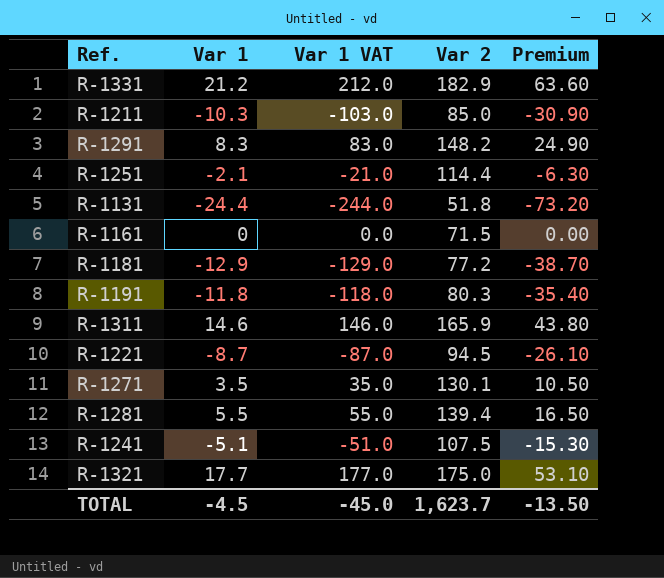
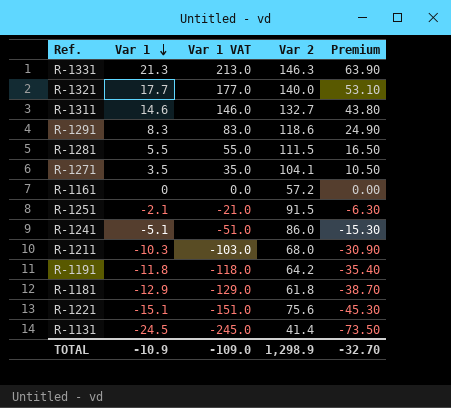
row order: none -> Var 1 descending
R-1331 | Var 1: 21.2 -> 21.3
R-1331 | Var 1 VAT: 212.0 -> 213.0
R-1331 | Var 2: 182.9 -> 146.3
R-1331 | Premium: 63.60 -> 63.90
R-1321 | Var 2: 175.0 -> 140.0
R-1311 | Var 2: 165.9 -> 132.7
R-1291 | Var 2: 148.2 -> 118.6
R-1281 | Var 2: 139.4 -> 111.5
R-1271 | Var 2: 130.1 -> 104.1
R-1161 | Var 2: 71.5 -> 57.2
R-1251 | Var 2: 114.4 -> 91.5
R-1241 | Var 2: 107.5 -> 86.0
R-1211 | Var 2: 85.0 -> 68.0
R-1191 | Var 2: 80.3 -> 64.2
R-1181 | Var 2: 77.2 -> 61.8
R-1221 | Var 1: -8.7 -> -15.1
R-1221 | Var 1 VAT: -87.0 -> -151.0
R-1221 | Var 2: 94.5 -> 75.6
R-1221 | Premium: -26.10 -> -45.30
R-1131 | Var 1: -24.4 -> -24.5
R-1131 | Var 1 VAT: -244.0 -> -245.0
R-1131 | Var 2: 51.8 -> 41.4
R-1131 | Premium: -73.20 -> -73.50
TOTAL | Var 1: -4.5 -> -10.9
TOTAL | Var 1 VAT: -45.0 -> -109.0
TOTAL | Var 2: 1,623.7 -> 1,298.9
TOTAL | Premium: -13.50 -> -32.70

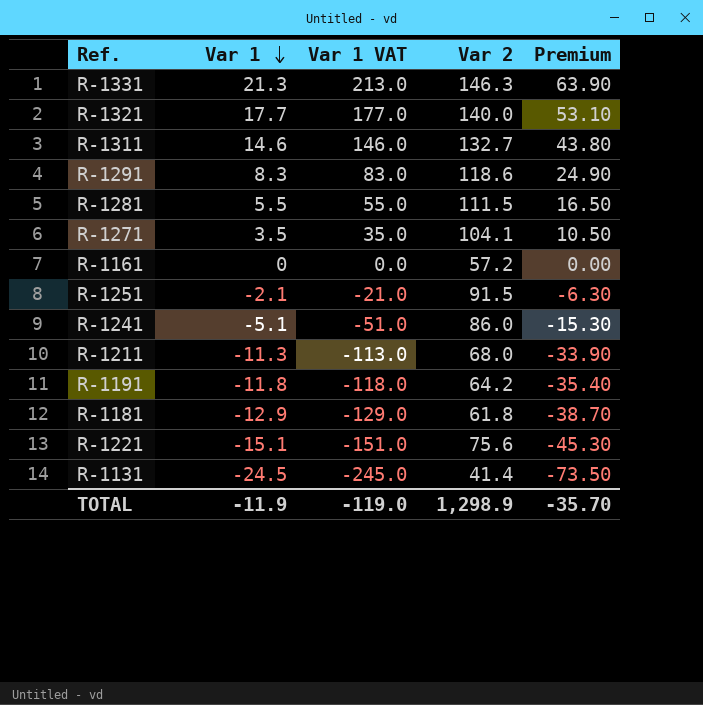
R-1211 | Var 1: -10.3 -> -11.3
R-1211 | Var 1 VAT: -103.0 -> -113.0
R-1211 | Premium: -30.90 -> -33.90
TOTAL | Var 1: -10.9 -> -11.9
TOTAL | Var 1 VAT: -109.0 -> -119.0
TOTAL | Premium: -32.70 -> -35.70

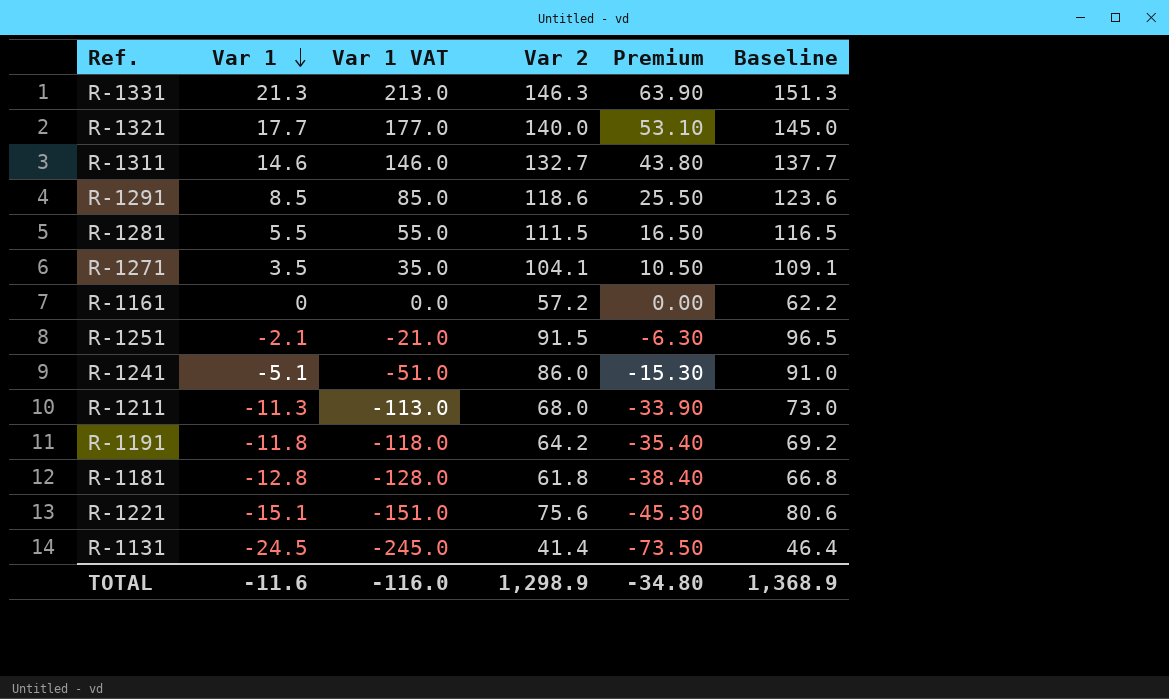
column Baseline | formula: none -> [Var 2] + 5
R-1291 | Var 1: 8.3 -> 8.5
R-1291 | Var 1 VAT: 83.0 -> 85.0
R-1291 | Premium: 24.90 -> 25.50
R-1181 | Var 1: -12.9 -> -12.8
R-1181 | Var 1 VAT: -129.0 -> -128.0
R-1181 | Premium: -38.70 -> -38.40
TOTAL | Var 1: -11.9 -> -11.6
TOTAL | Var 1 VAT: -119.0 -> -116.0
TOTAL | Premium: -35.70 -> -34.80

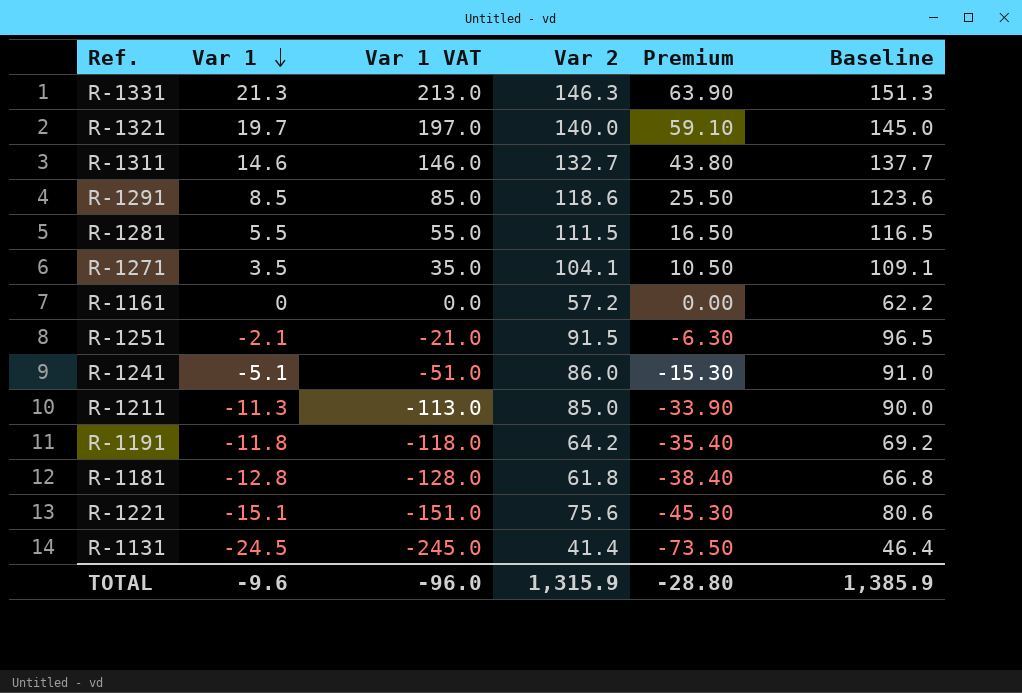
R-1321 | Var 1: 17.7 -> 19.7
R-1321 | Var 1 VAT: 177.0 -> 197.0
R-1321 | Premium: 53.10 -> 59.10
R-1211 | Var 2: 68.0 -> 85.0
R-1211 | Baseline: 73.0 -> 90.0
TOTAL | Var 1: -11.6 -> -9.6
TOTAL | Var 1 VAT: -116.0 -> -96.0
TOTAL | Var 2: 1,298.9 -> 1,315.9
TOTAL | Premium: -34.80 -> -28.80
TOTAL | Baseline: 1,368.9 -> 1,385.9

